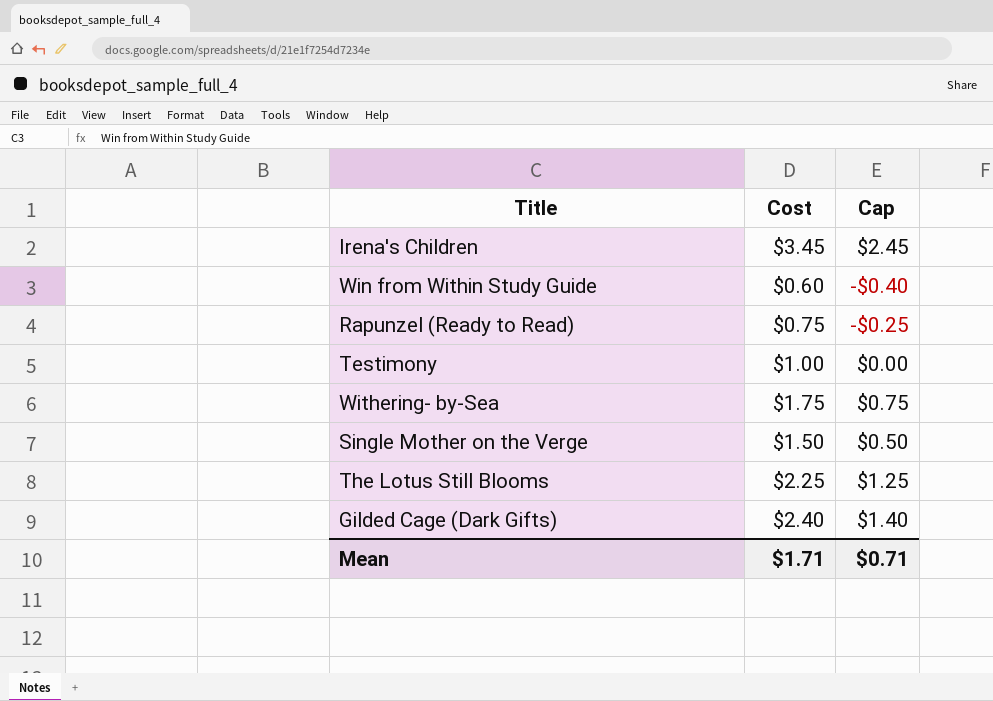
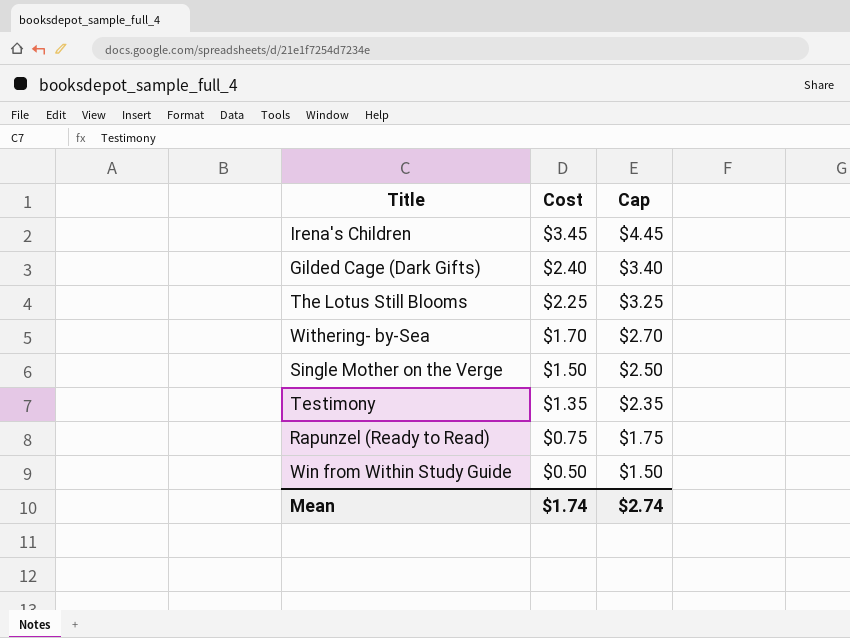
row order: none -> Cost descending
column Cap | formula: [Cost] - 1 -> [Cost] + 1
Withering- by-Sea | Cost: $1.75 -> $1.70
Testimony | Cost: $1.00 -> $1.35
Win from Within Study Guide | Cost: $0.60 -> $0.50
Mean | Cost: $1.71 -> $1.74
Mean | Cap: $0.71 -> $2.74

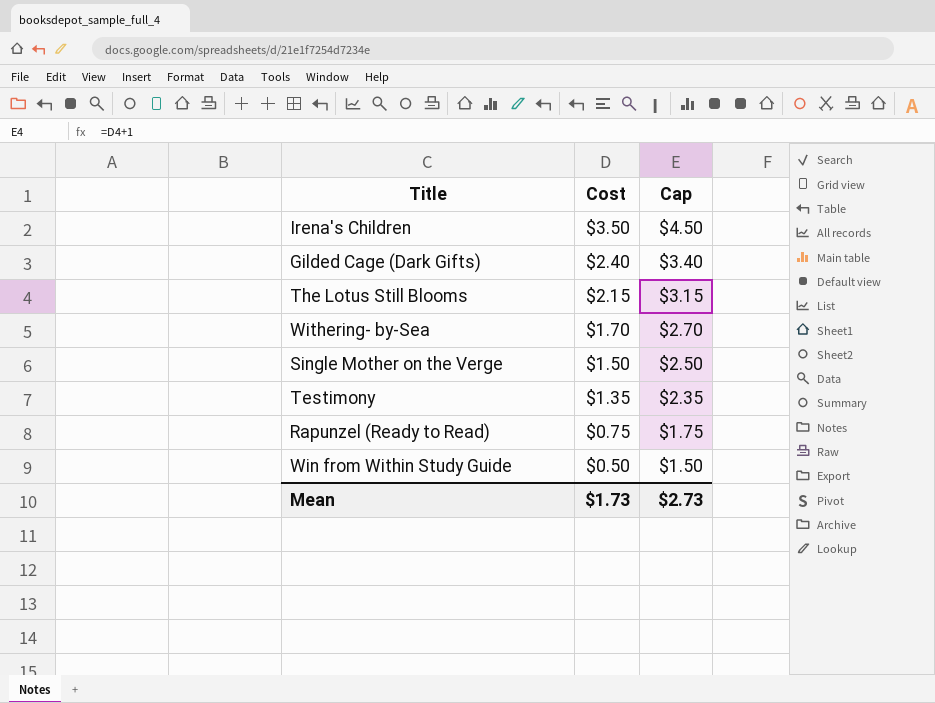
Irena's Children | Cost: $3.45 -> $3.50
Irena's Children | Cap: $4.45 -> $4.50
The Lotus Still Blooms | Cost: $2.25 -> $2.15
The Lotus Still Blooms | Cap: $3.25 -> $3.15
Mean | Cost: $1.74 -> $1.73
Mean | Cap: $2.74 -> $2.73

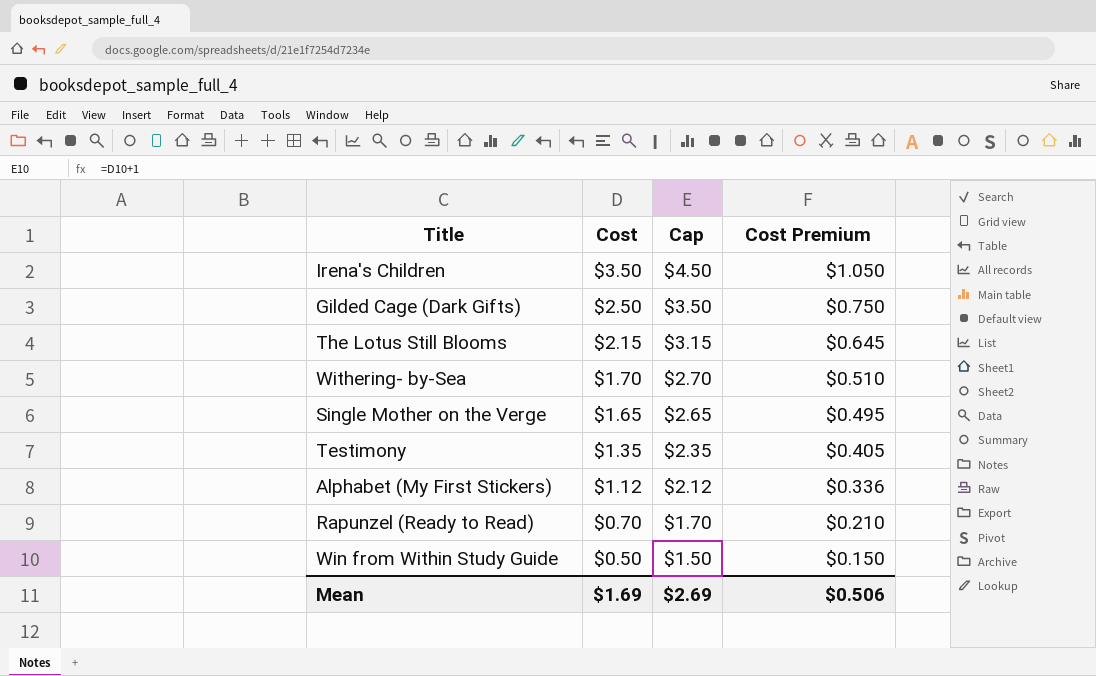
column Cost Premium | formula: none -> [Cost] * 0.3
Gilded Cage (Dark Gifts) | Cost: $2.40 -> $2.50
Gilded Cage (Dark Gifts) | Cap: $3.40 -> $3.50
Single Mother on the Verge | Cost: $1.50 -> $1.65
Single Mother on the Verge | Cap: $2.50 -> $2.65
row Alphabet (My First Stickers): none -> $1.12 | $2.12 | $0.336
Rapunzel (Ready to Read) | Cost: $0.75 -> $0.70
Rapunzel (Ready to Read) | Cap: $1.75 -> $1.70
Mean | Cost: $1.73 -> $1.69
Mean | Cap: $2.73 -> $2.69

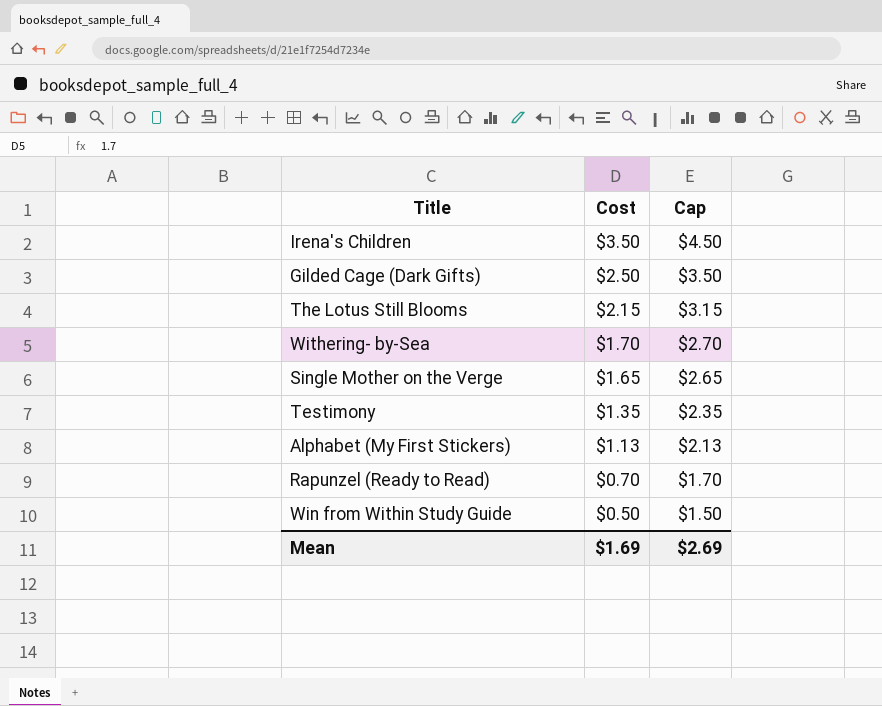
column Cost Premium | formula: [Cost] * 0.3 -> none
Alphabet (My First Stickers) | Cost: $1.12 -> $1.13
Alphabet (My First Stickers) | Cap: $2.12 -> $2.13

